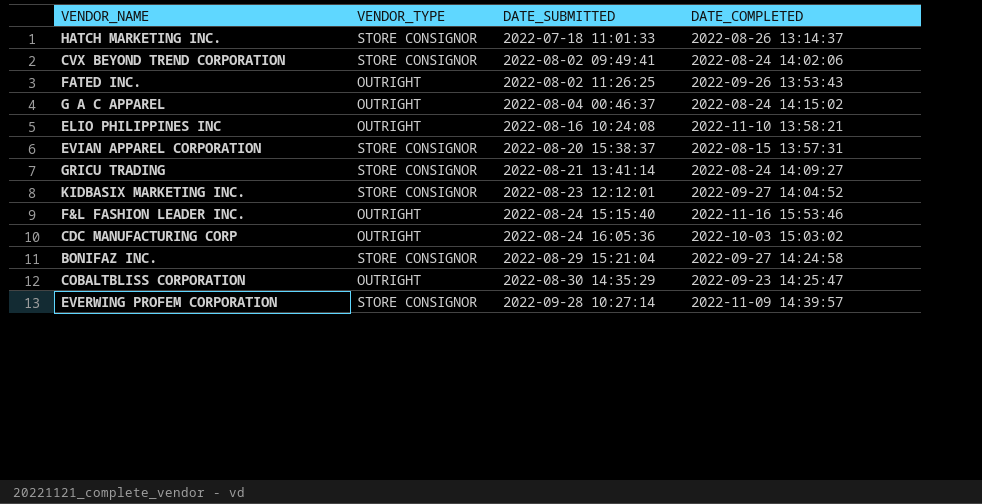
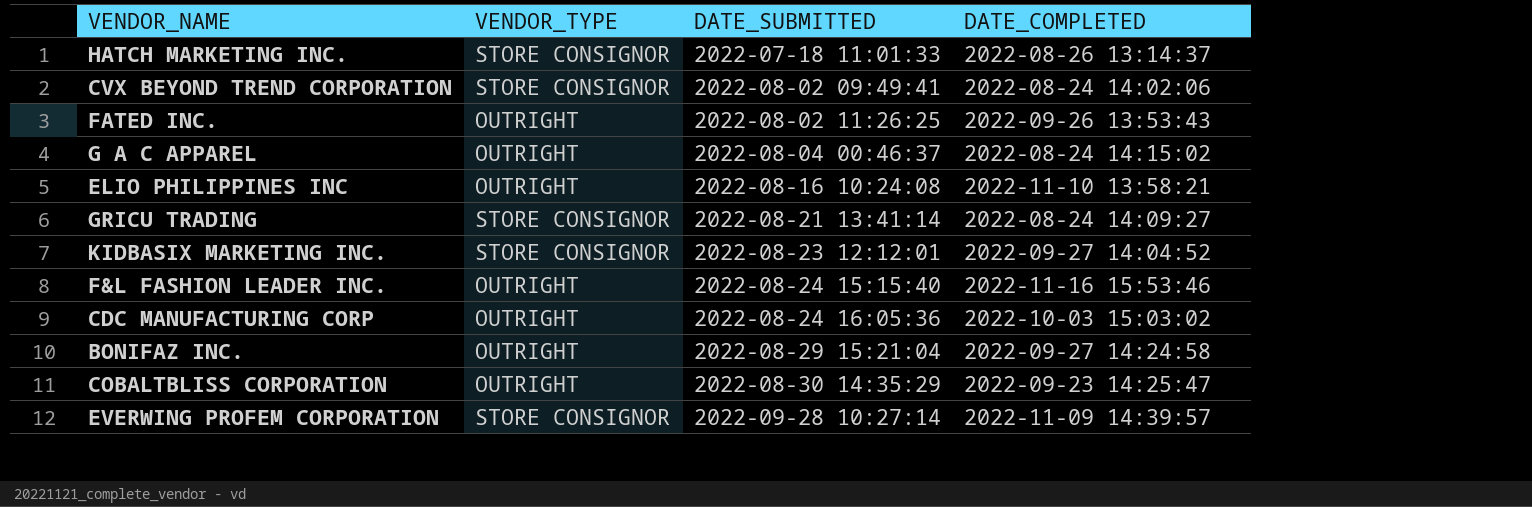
row EVIAN APPAREL CORPORATION: STORE CONSIGNOR | 2022-08-20 15:38:37 | 2022-08-15 13:57:31 -> none
BONIFAZ INC. | VENDOR_TYPE: STORE CONSIGNOR -> OUTRIGHT

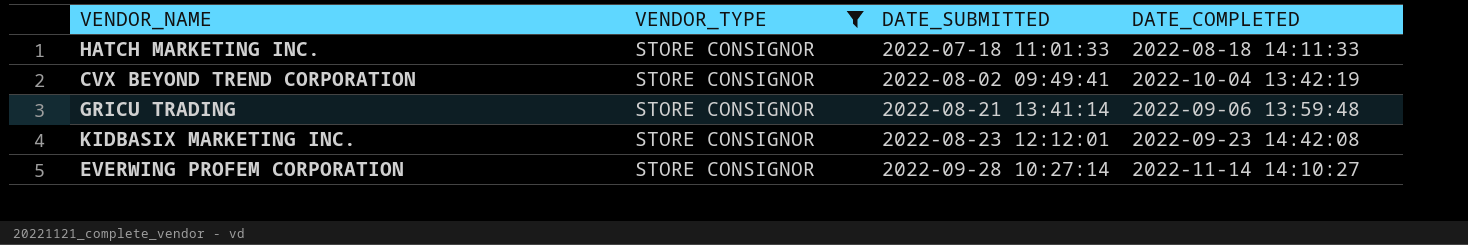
filter: none -> VENDOR_TYPE = STORE CONSIGNOR
HATCH MARKETING INC. | DATE_COMPLETED: 2022-08-26 13:14:37 -> 2022-08-18 14:11:33
CVX BEYOND TREND CORPORATION | DATE_COMPLETED: 2022-08-24 14:02:06 -> 2022-10-04 13:42:19
GRICU TRADING | DATE_COMPLETED: 2022-08-24 14:09:27 -> 2022-09-06 13:59:48
KIDBASIX MARKETING INC. | DATE_COMPLETED: 2022-09-27 14:04:52 -> 2022-09-23 14:42:08
EVERWING PROFEM CORPORATION | DATE_COMPLETED: 2022-11-09 14:39:57 -> 2022-11-14 14:10:27

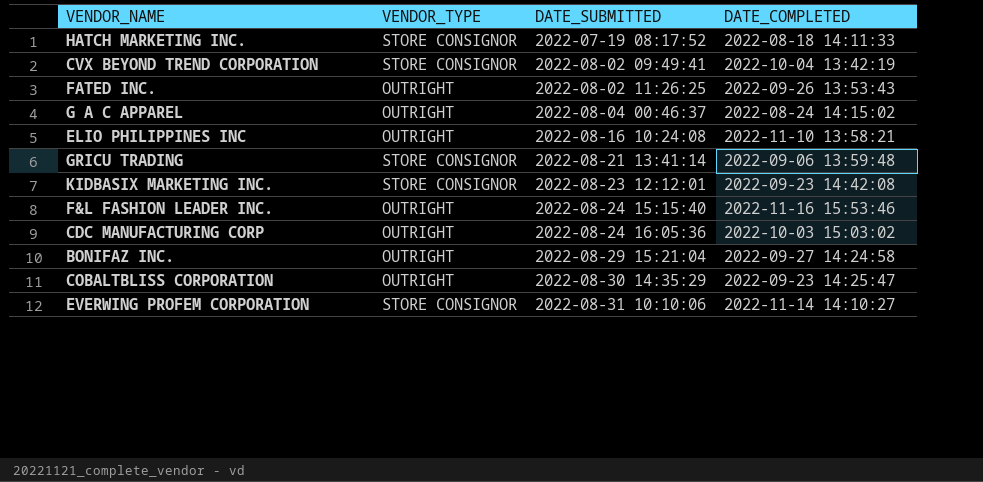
filter: VENDOR_TYPE = STORE CONSIGNOR -> none
HATCH MARKETING INC. | DATE_SUBMITTED: 2022-07-18 11:01:33 -> 2022-07-19 08:17:52
EVERWING PROFEM CORPORATION | DATE_SUBMITTED: 2022-09-28 10:27:14 -> 2022-08-31 10:10:06

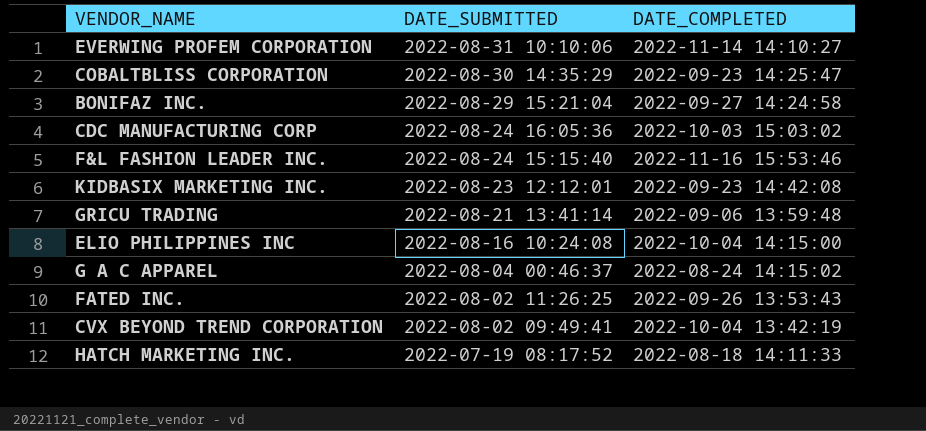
row order: DATE_SUBMITTED ascending -> DATE_SUBMITTED descending
column VENDOR_TYPE | position: 2 -> none
ELIO PHILIPPINES INC | DATE_COMPLETED: 2022-11-10 13:58:21 -> 2022-10-04 14:15:00

